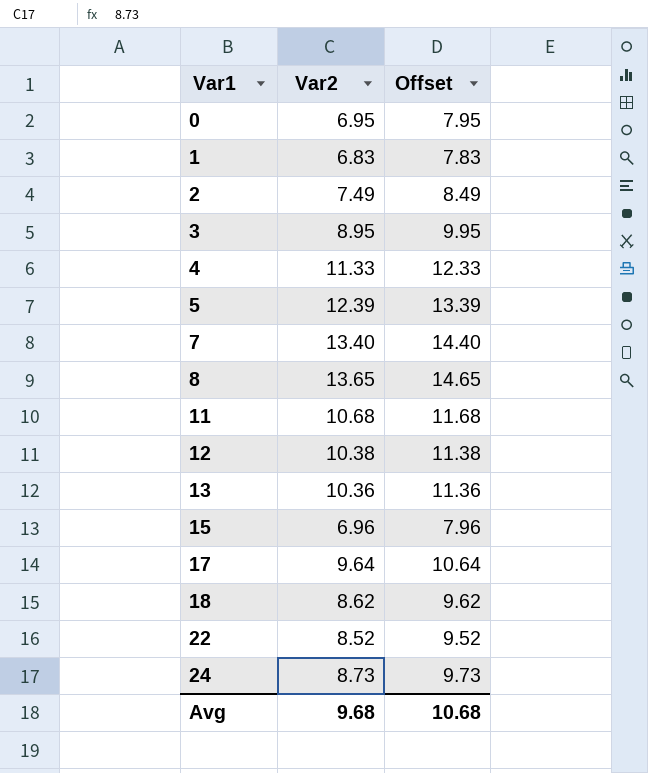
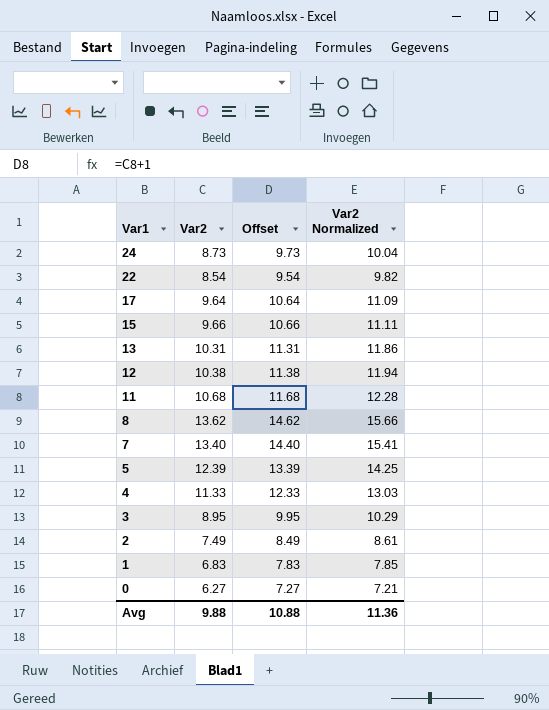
row order: Var1 ascending -> Var1 descending
column Var2 Normalized | formula: none -> [Var2] * 1.15
row 18: 8.62 | 9.62 -> none
22 | Var2: 8.52 -> 8.54
22 | Offset: 9.52 -> 9.54
15 | Var2: 6.96 -> 9.66
15 | Offset: 7.96 -> 10.66
13 | Var2: 10.36 -> 10.31
13 | Offset: 11.36 -> 11.31
8 | Var2: 13.65 -> 13.62
8 | Offset: 14.65 -> 14.62
0 | Var2: 6.95 -> 6.27
0 | Offset: 7.95 -> 7.27
Avg | Var2: 9.68 -> 9.88
Avg | Offset: 10.68 -> 10.88

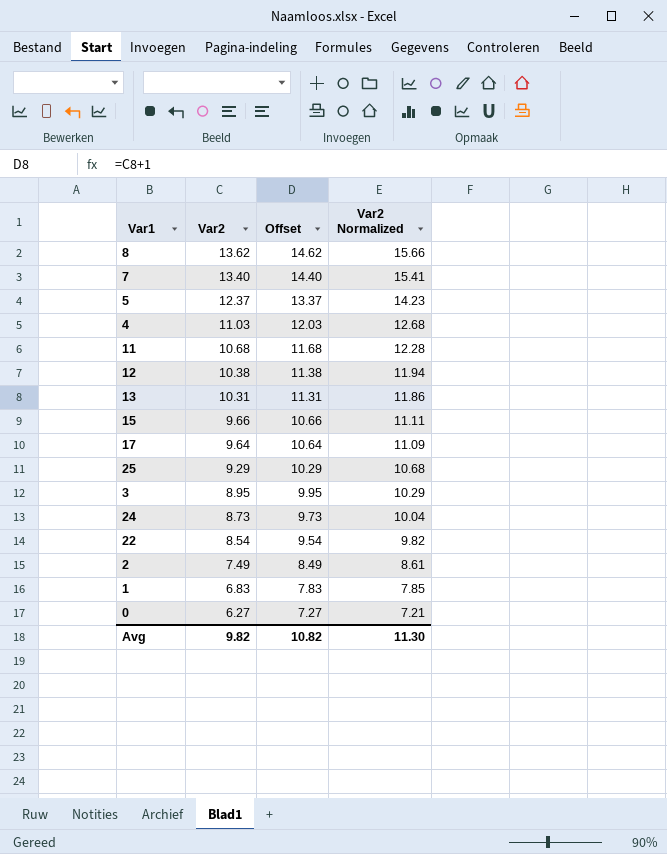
row order: Var1 descending -> Var2 descending
5 | Var2: 12.39 -> 12.37
5 | Offset: 13.39 -> 13.37
5 | Var2 Normalized: 14.25 -> 14.23
4 | Var2: 11.33 -> 11.03
4 | Offset: 12.33 -> 12.03
4 | Var2 Normalized: 13.03 -> 12.68
row 25: none -> 9.29 | 10.29 | 10.68
Avg | Var2: 9.88 -> 9.82
Avg | Offset: 10.88 -> 10.82
Avg | Var2 Normalized: 11.36 -> 11.30

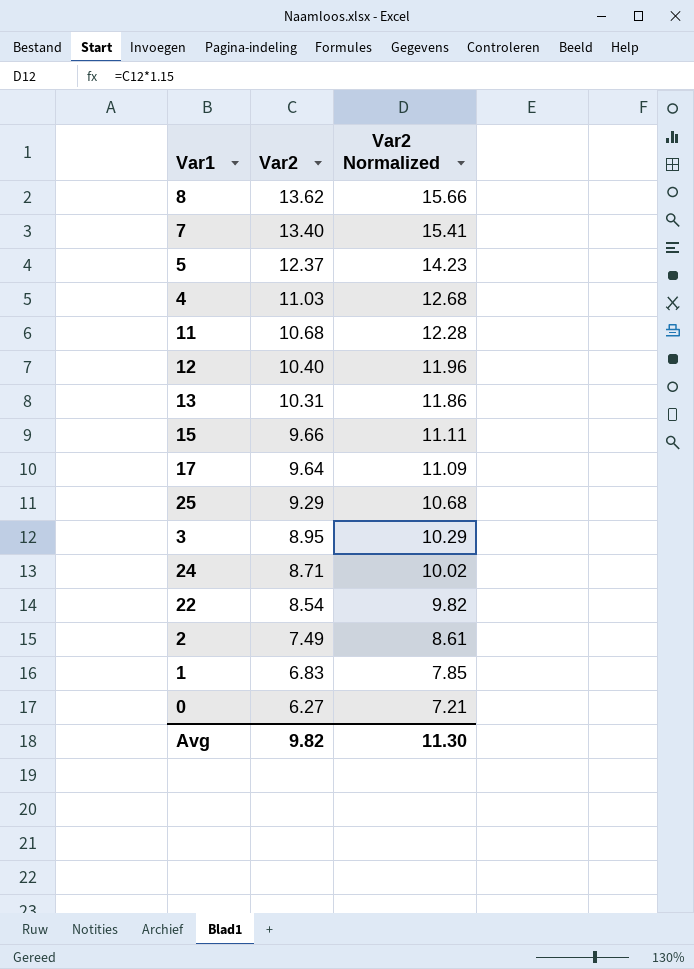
column Offset | formula: [Var2] + 1 -> none
12 | Var2: 10.38 -> 10.40
12 | Var2 Normalized: 11.94 -> 11.96
24 | Var2: 8.73 -> 8.71
24 | Var2 Normalized: 10.04 -> 10.02

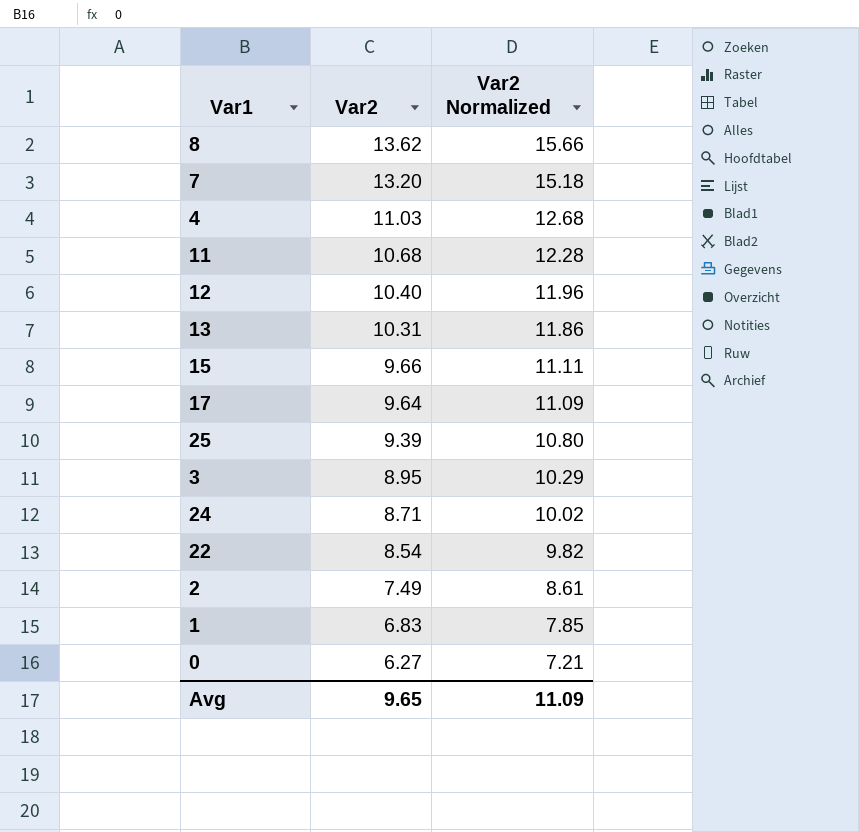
row 5: 12.37 | 14.23 -> none
7 | Var2: 13.40 -> 13.20
7 | Var2 Normalized: 15.41 -> 15.18
25 | Var2: 9.29 -> 9.39
25 | Var2 Normalized: 10.68 -> 10.80
Avg | Var2: 9.82 -> 9.65
Avg | Var2 Normalized: 11.30 -> 11.09

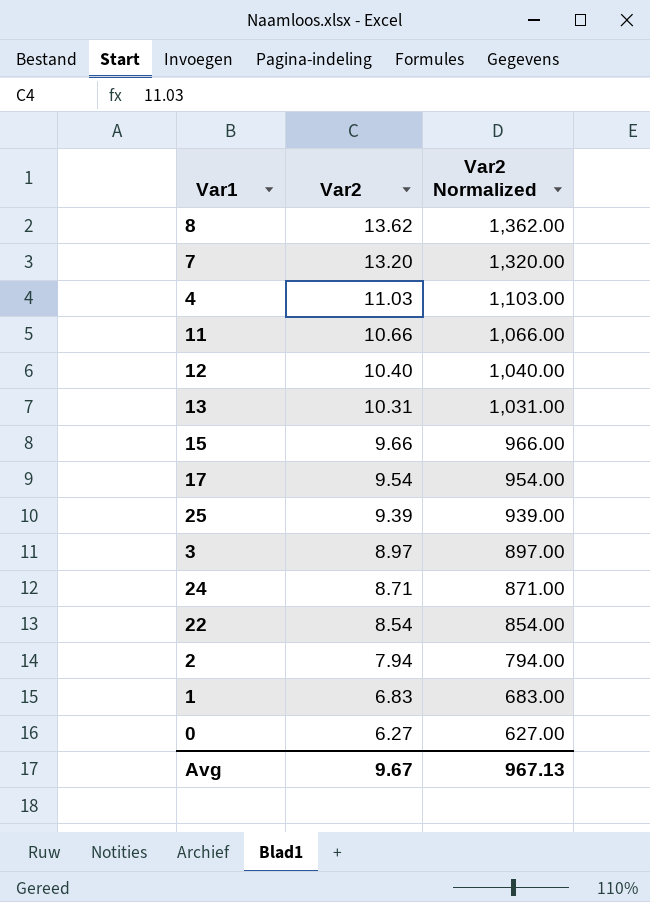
column Var2 Normalized | formula: [Var2] * 1.15 -> [Var2] * 100
11 | Var2: 10.68 -> 10.66
17 | Var2: 9.64 -> 9.54
3 | Var2: 8.95 -> 8.97
2 | Var2: 7.49 -> 7.94
Avg | Var2: 9.65 -> 9.67
Avg | Var2 Normalized: 11.09 -> 967.13

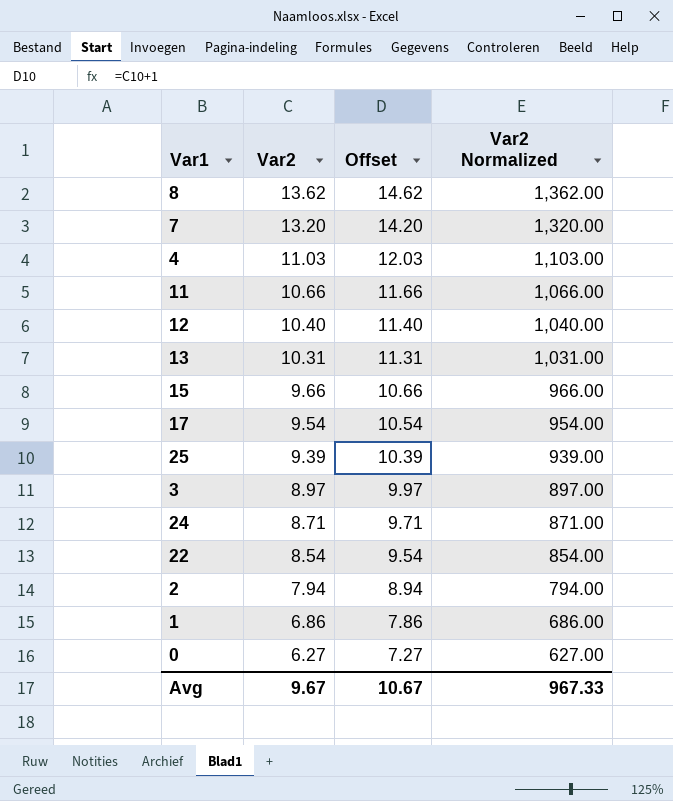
column Offset | formula: none -> [Var2] + 1
1 | Var2: 6.83 -> 6.86
1 | Var2 Normalized: 683.00 -> 686.00
Avg | Var2 Normalized: 967.13 -> 967.33

